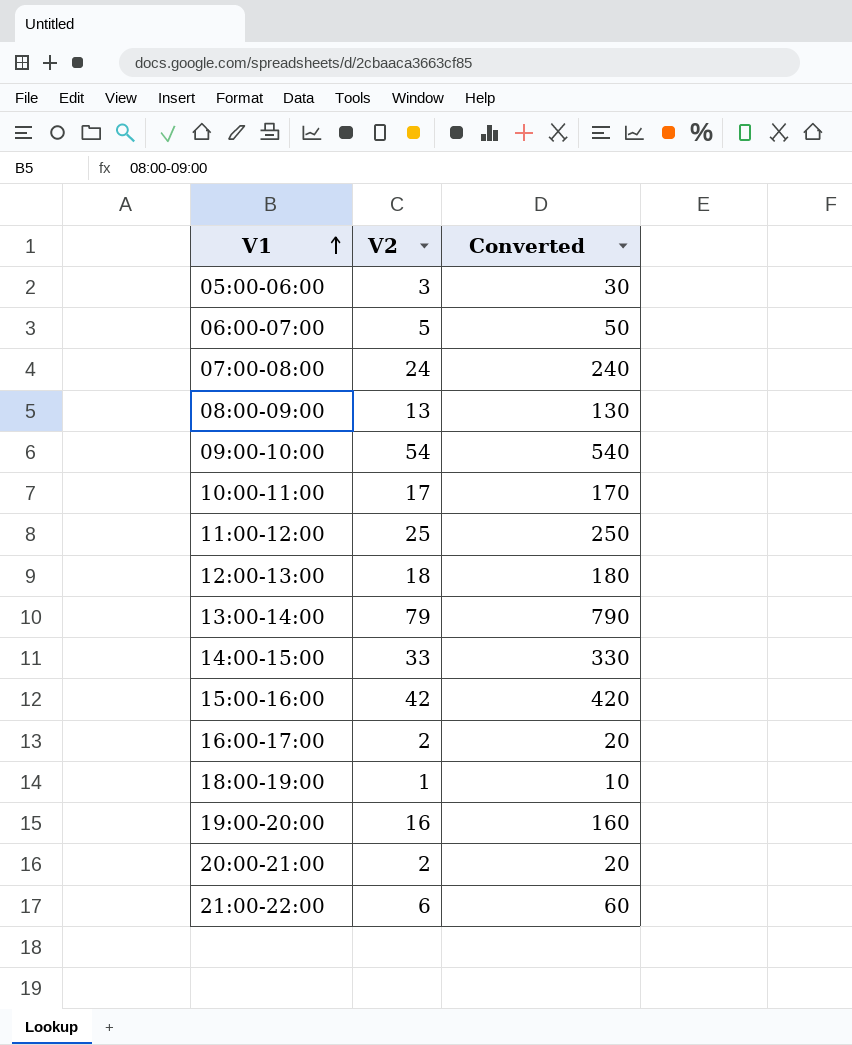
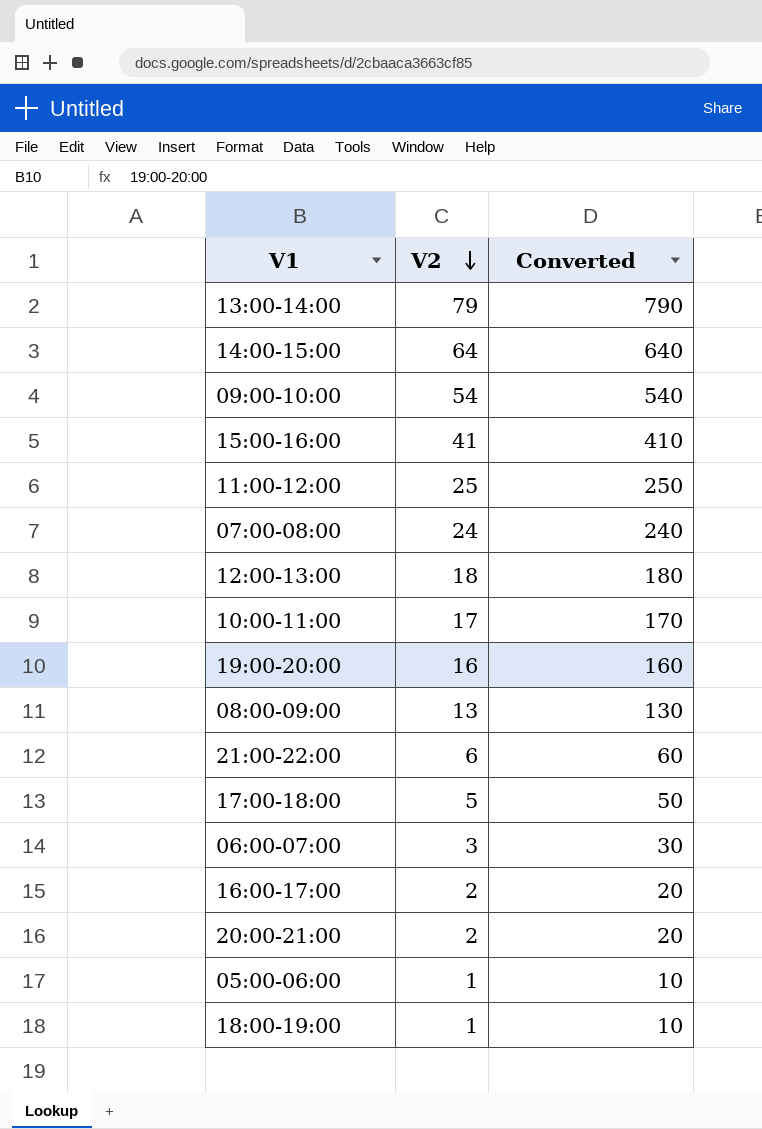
row order: V1 ascending -> V2 descending
14:00-15:00 | V2: 33 -> 64
14:00-15:00 | Converted: 330 -> 640
15:00-16:00 | V2: 42 -> 41
15:00-16:00 | Converted: 420 -> 410
row 17:00-18:00: none -> 5 | 50
06:00-07:00 | V2: 5 -> 3
06:00-07:00 | Converted: 50 -> 30
05:00-06:00 | V2: 3 -> 1
05:00-06:00 | Converted: 30 -> 10

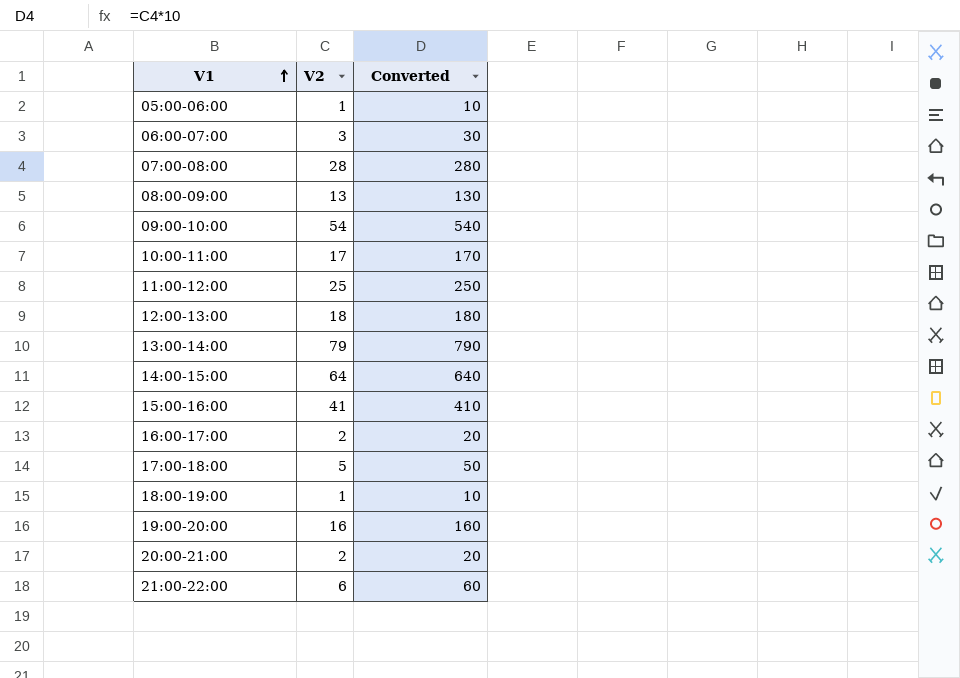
row order: V2 descending -> V1 ascending
07:00-08:00 | V2: 24 -> 28
07:00-08:00 | Converted: 240 -> 280

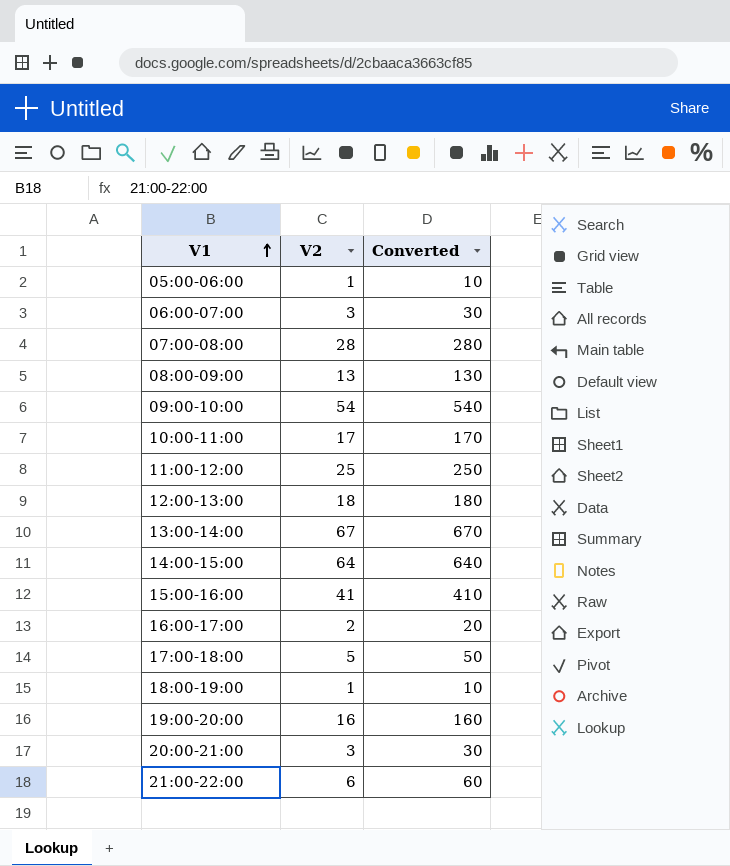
13:00-14:00 | V2: 79 -> 67
13:00-14:00 | Converted: 790 -> 670
20:00-21:00 | V2: 2 -> 3
20:00-21:00 | Converted: 20 -> 30

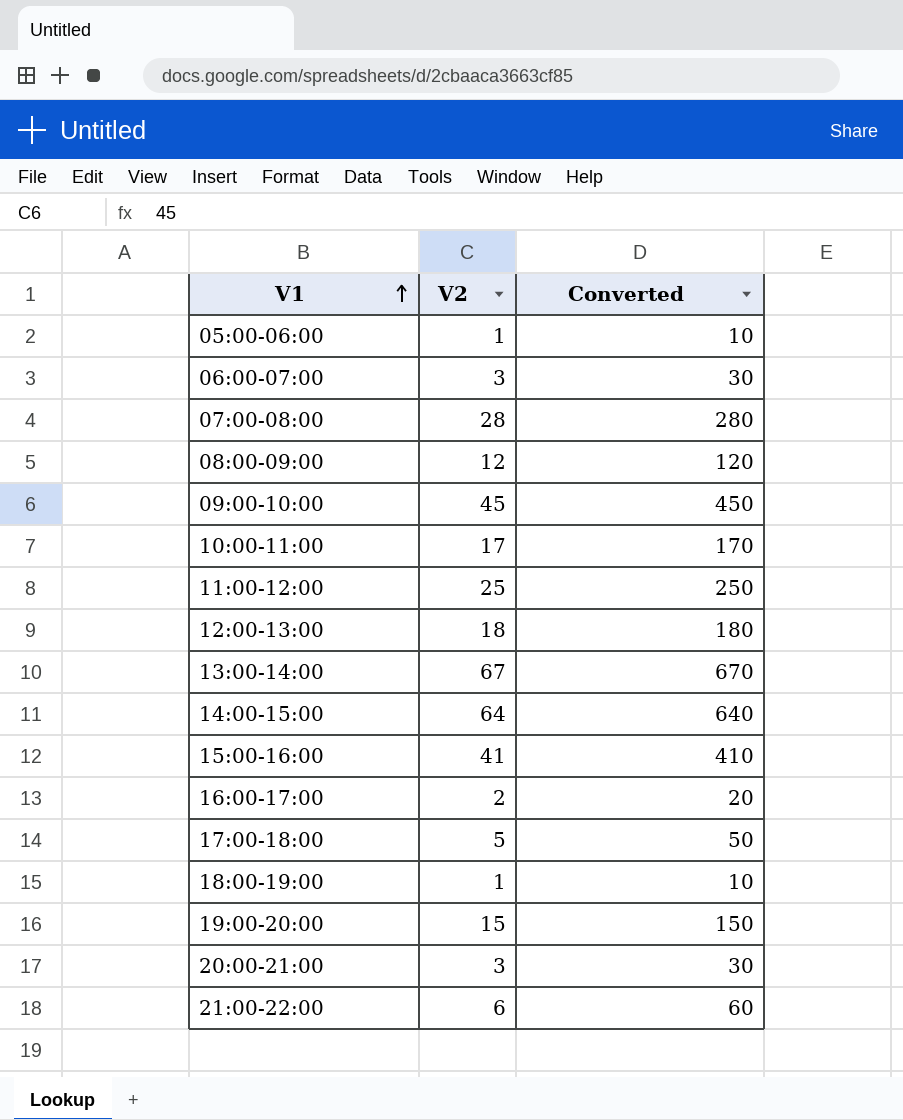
08:00-09:00 | V2: 13 -> 12
08:00-09:00 | Converted: 130 -> 120
09:00-10:00 | V2: 54 -> 45
09:00-10:00 | Converted: 540 -> 450
19:00-20:00 | V2: 16 -> 15
19:00-20:00 | Converted: 160 -> 150

